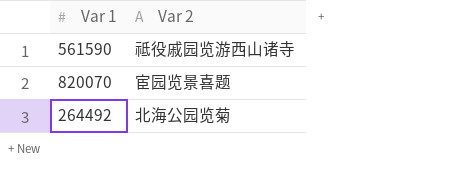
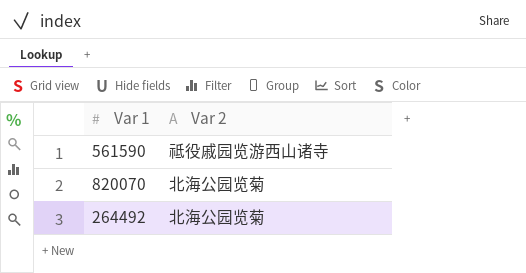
820070 | Var 2: 宦园览景喜题 -> 北海公园览菊

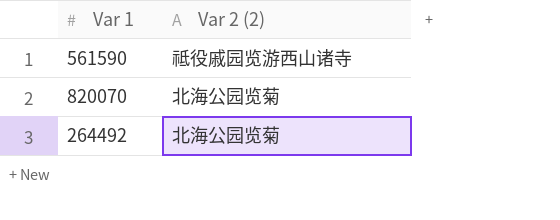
column name: Var 2 -> Var 2 (2)

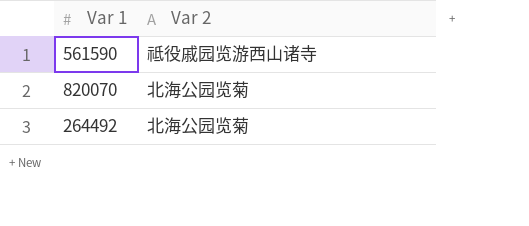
column name: Var 2 (2) -> Var 2

